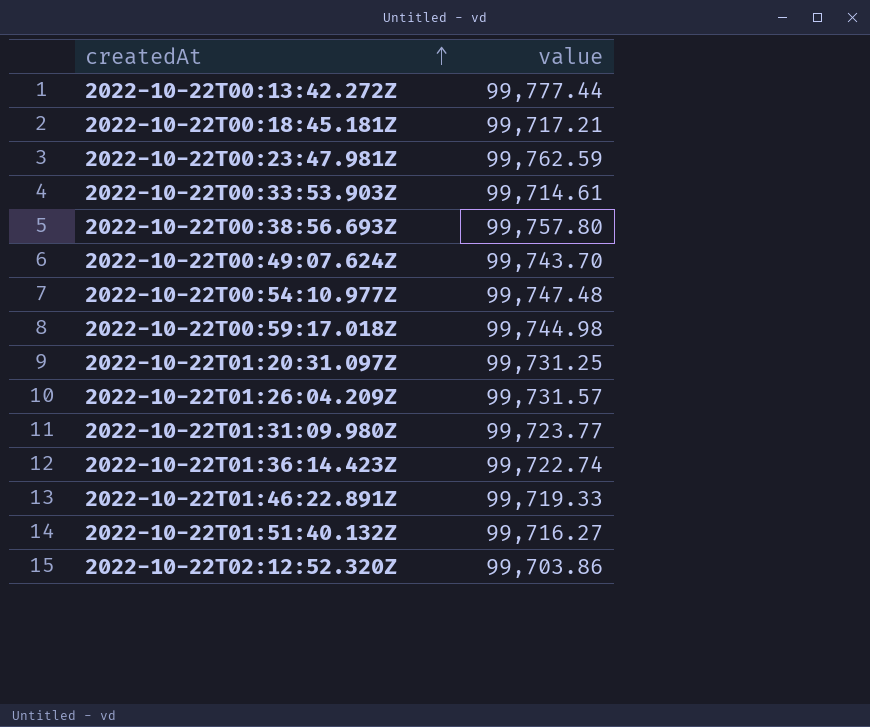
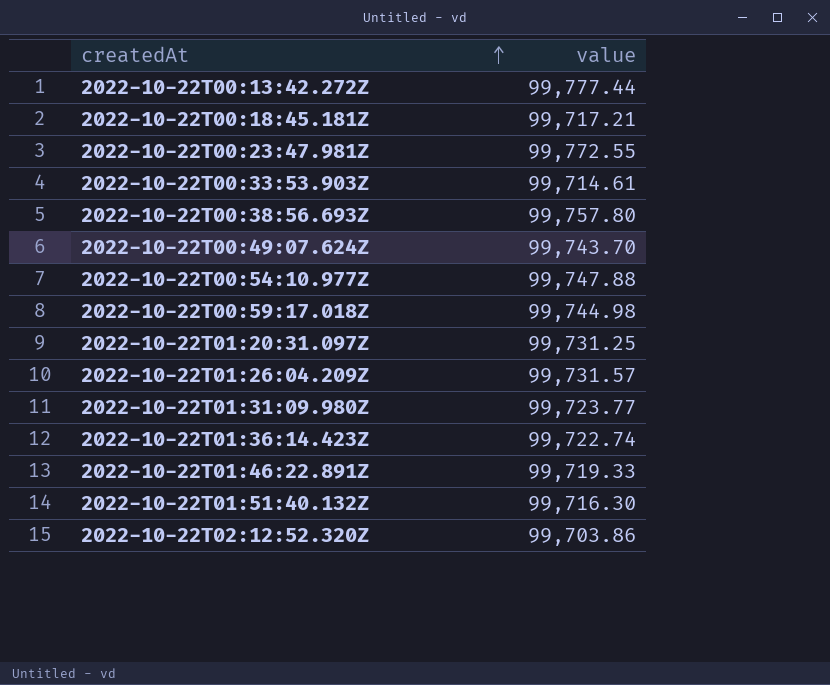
2022-10-22T00:23:47.981Z | value: 99,762.59 -> 99,772.55
2022-10-22T00:54:10.977Z | value: 99,747.48 -> 99,747.88
2022-10-22T01:51:40.132Z | value: 99,716.27 -> 99,716.30

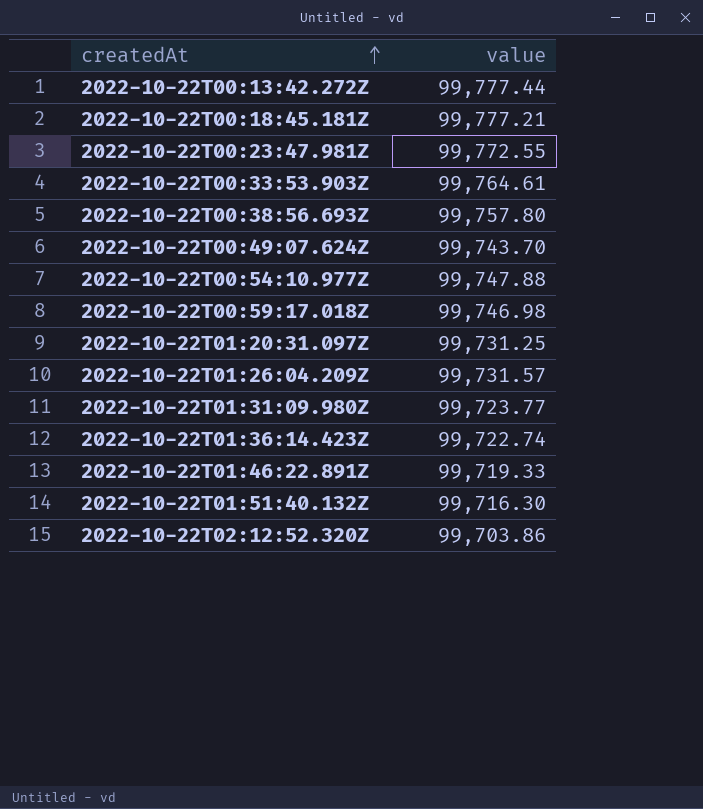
2022-10-22T00:18:45.181Z | value: 99,717.21 -> 99,777.21
2022-10-22T00:33:53.903Z | value: 99,714.61 -> 99,764.61
2022-10-22T00:59:17.018Z | value: 99,744.98 -> 99,746.98

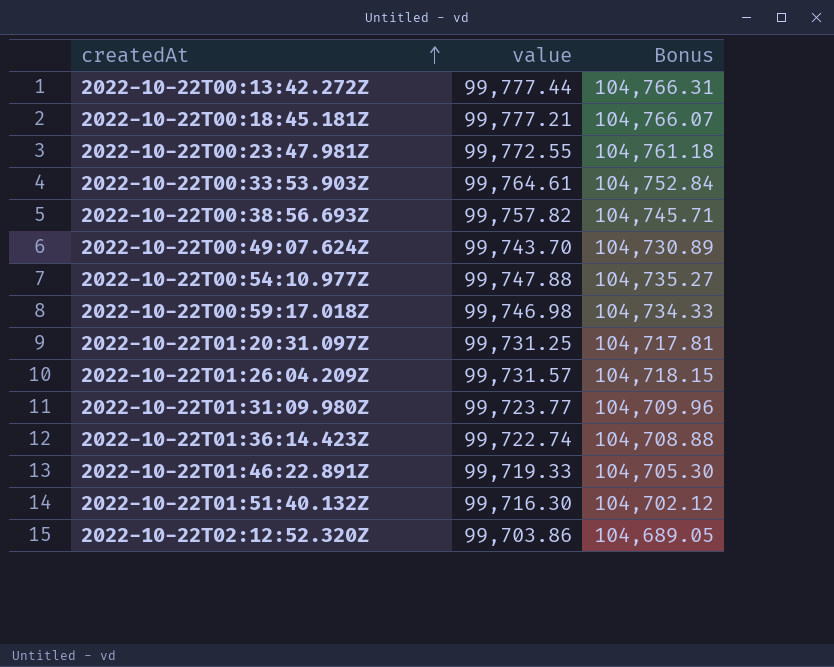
column Bonus | formula: none -> [value] * 1.05
2022-10-22T00:38:56.693Z | value: 99,757.80 -> 99,757.82

